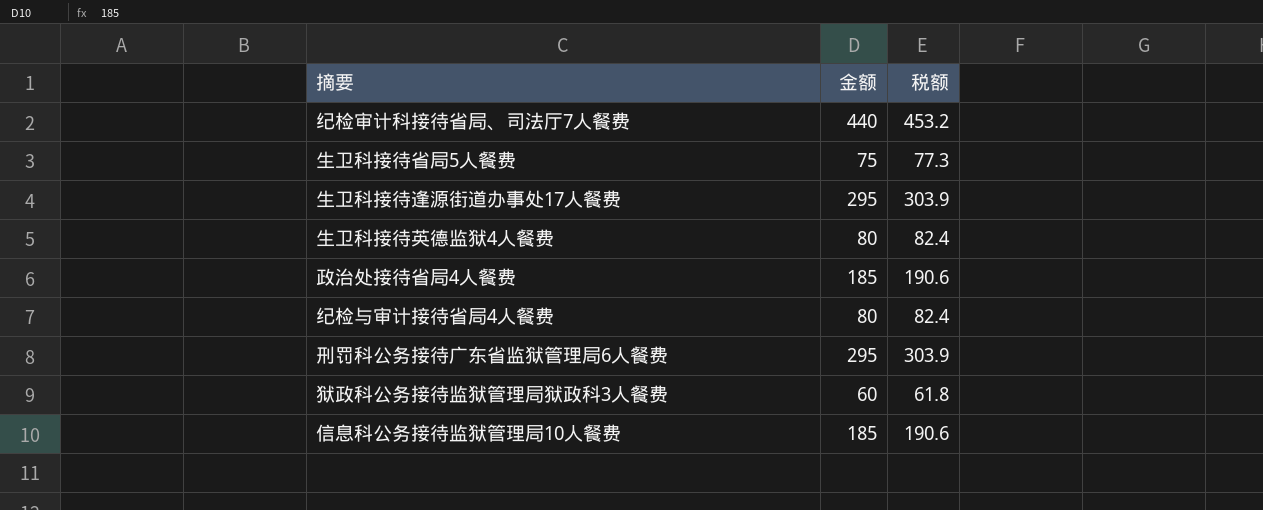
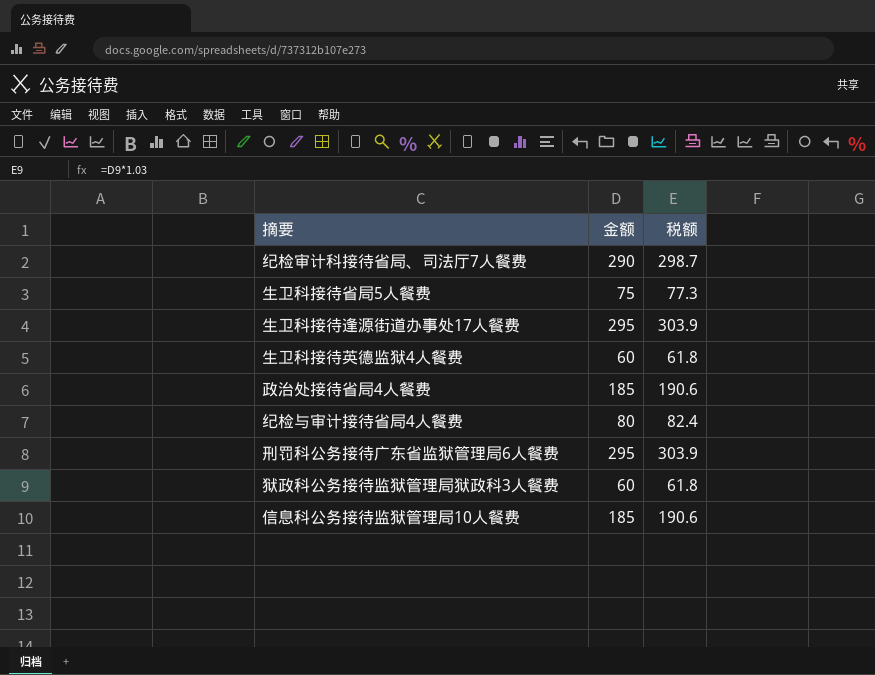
纪检审计科接待省局、司法厅7人餐费 | 金额: 440 -> 290
纪检审计科接待省局、司法厅7人餐费 | 税额: 453.2 -> 298.7
生卫科接待英德监狱4人餐费 | 金额: 80 -> 60
生卫科接待英德监狱4人餐费 | 税额: 82.4 -> 61.8

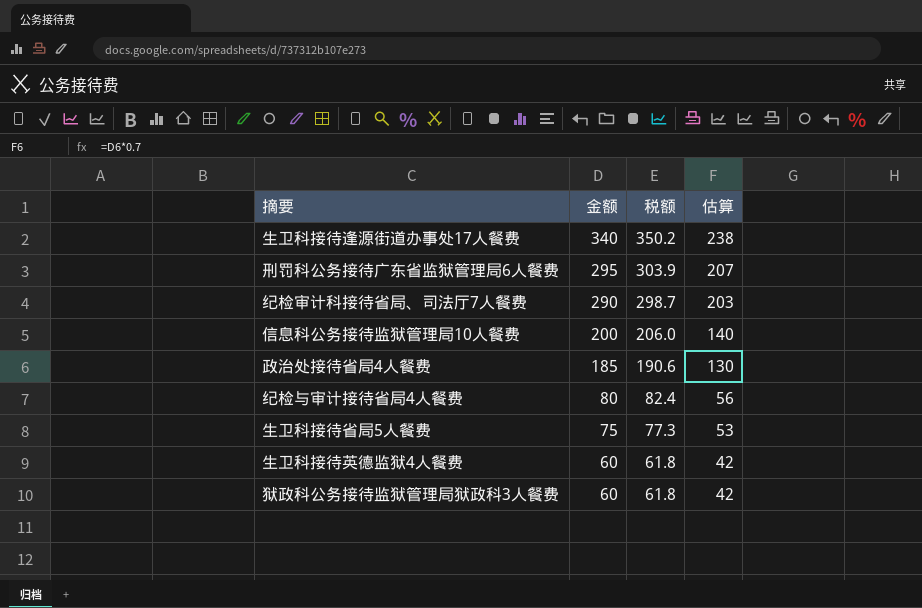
row order: none -> 金额 descending
column 估算 | formula: none -> [金额] * 0.7
生卫科接待逢源街道办事处17人餐费 | 金额: 295 -> 340
生卫科接待逢源街道办事处17人餐费 | 税额: 303.9 -> 350.2
信息科公务接待监狱管理局10人餐费 | 金额: 185 -> 200
信息科公务接待监狱管理局10人餐费 | 税额: 190.6 -> 206.0

